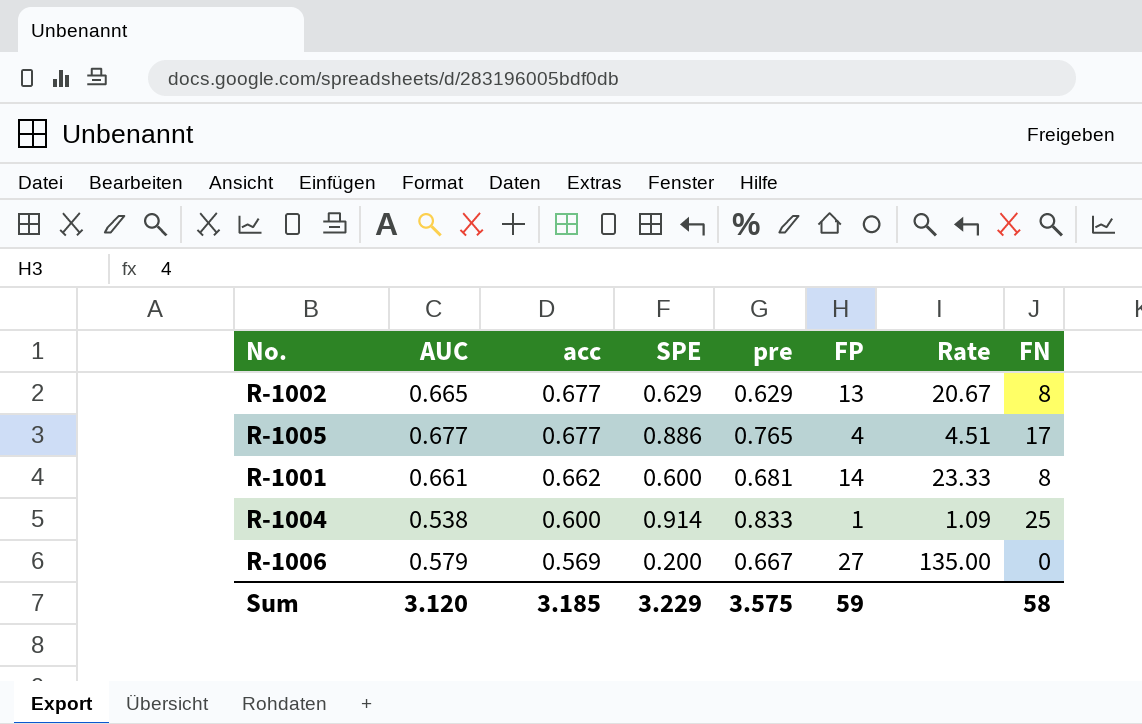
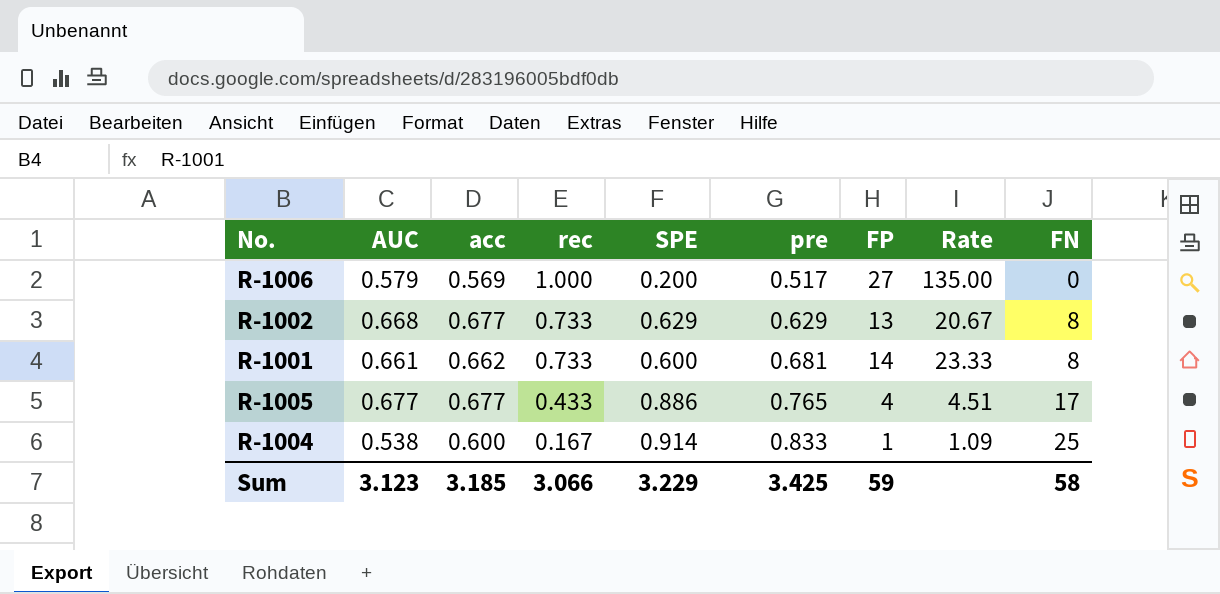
row order: acc descending -> rec descending
column rec | position: none -> 4
R-1006 | pre: 0.667 -> 0.517
R-1002 | AUC: 0.665 -> 0.668
Sum | AUC: 3.120 -> 3.123
Sum | pre: 3.575 -> 3.425

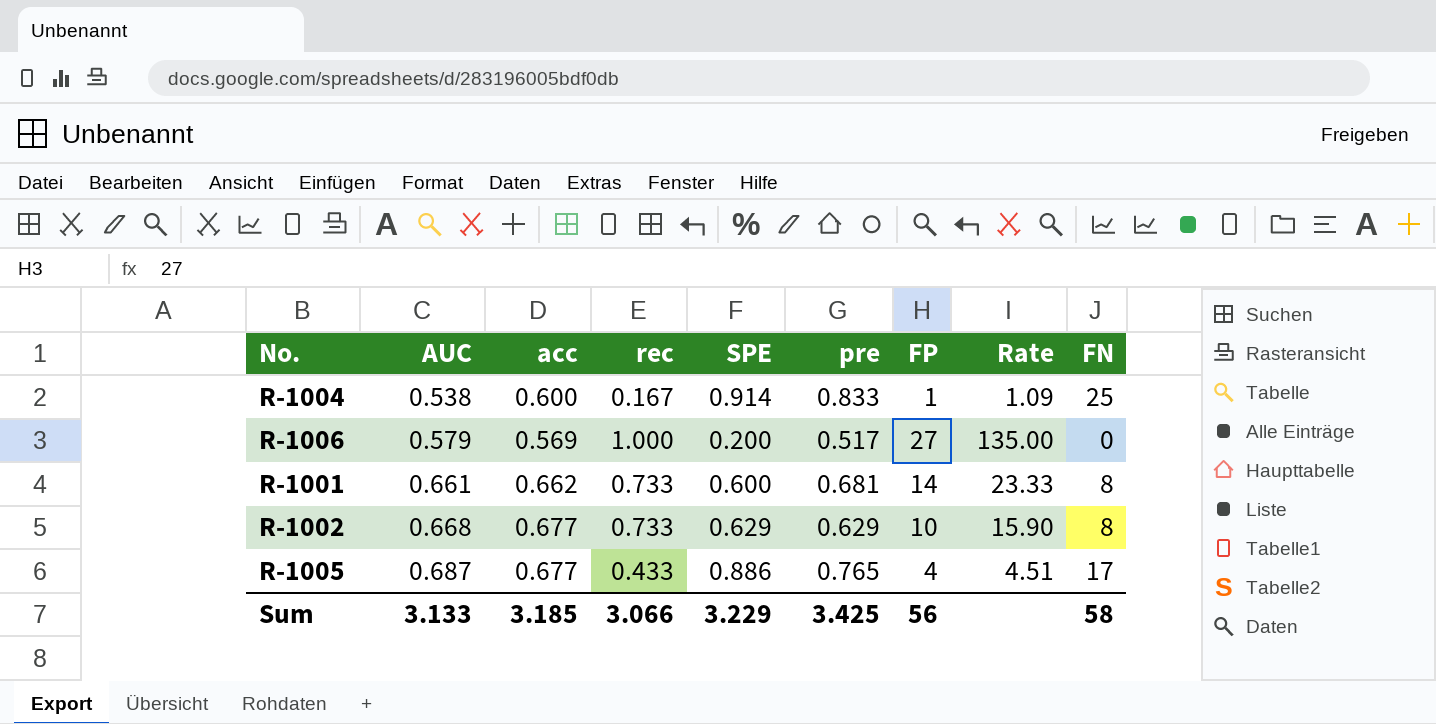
row order: rec descending -> AUC ascending
R-1002 | FP: 13 -> 10
R-1002 | Rate: 20.67 -> 15.90
R-1005 | AUC: 0.677 -> 0.687
Sum | AUC: 3.123 -> 3.133
Sum | FP: 59 -> 56

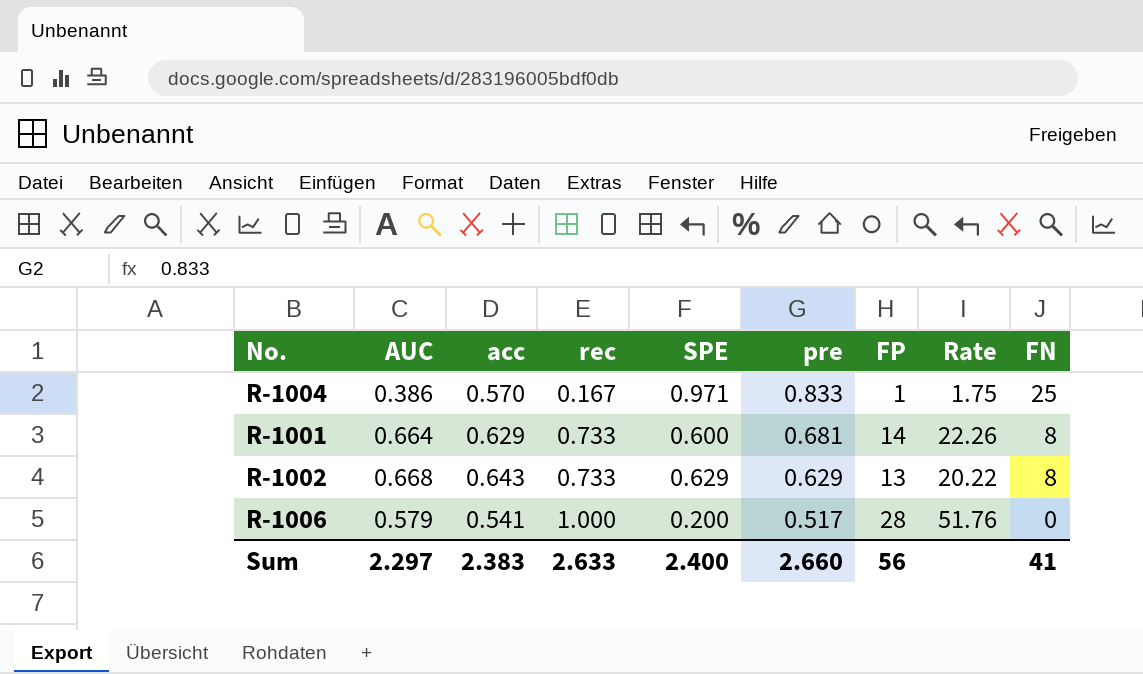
row order: AUC ascending -> rec ascending
column Rate | formula: [FP] / [SPE] -> [FP] / [acc]
row R-1005: 0.687 | 0.677 | 0.433 | 0.886 | 0.765 | 4 | 4.51 | 17 -> none
R-1004 | AUC: 0.538 -> 0.386
R-1004 | acc: 0.600 -> 0.570
R-1004 | SPE: 0.914 -> 0.971
R-1001 | AUC: 0.661 -> 0.664
R-1001 | acc: 0.662 -> 0.629
R-1002 | acc: 0.677 -> 0.643
R-1002 | FP: 10 -> 13
R-1006 | acc: 0.569 -> 0.541
R-1006 | FP: 27 -> 28
Sum | AUC: 3.133 -> 2.297
Sum | acc: 3.185 -> 2.383
Sum | rec: 3.066 -> 2.633
Sum | SPE: 3.229 -> 2.400
Sum | pre: 3.425 -> 2.660
Sum | FN: 58 -> 41

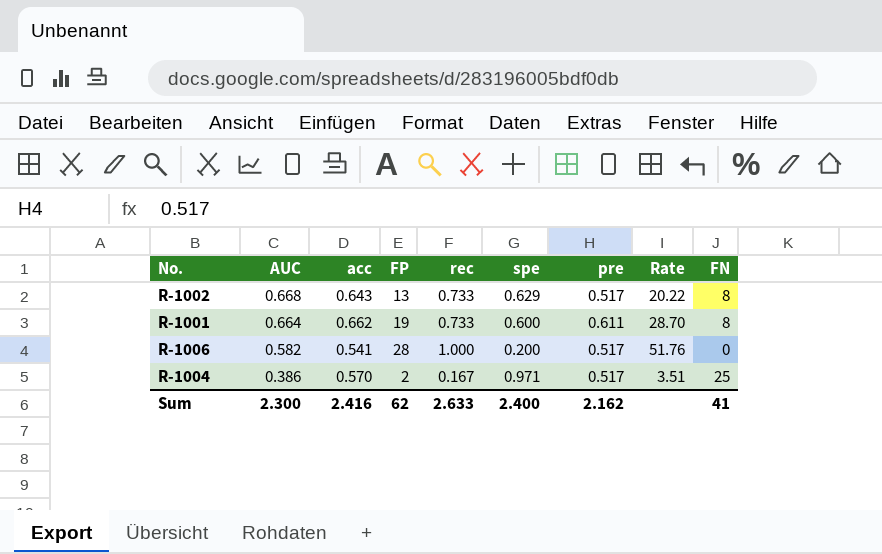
row order: rec ascending -> AUC descending
column FP | position: 7 -> 4
column name: SPE -> spe
R-1002 | pre: 0.629 -> 0.517
R-1001 | acc: 0.629 -> 0.662
R-1001 | FP: 14 -> 19
R-1001 | pre: 0.681 -> 0.611
R-1001 | Rate: 22.26 -> 28.70
R-1006 | AUC: 0.579 -> 0.582
R-1004 | FP: 1 -> 2
R-1004 | pre: 0.833 -> 0.517
R-1004 | Rate: 1.75 -> 3.51
Sum | AUC: 2.297 -> 2.300
Sum | acc: 2.383 -> 2.416
Sum | FP: 56 -> 62
Sum | pre: 2.660 -> 2.162

